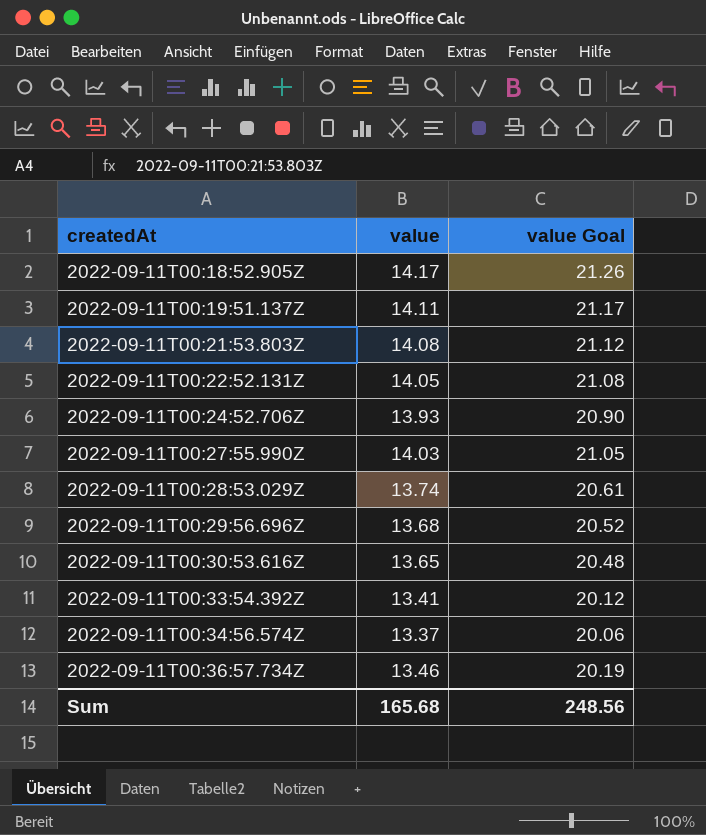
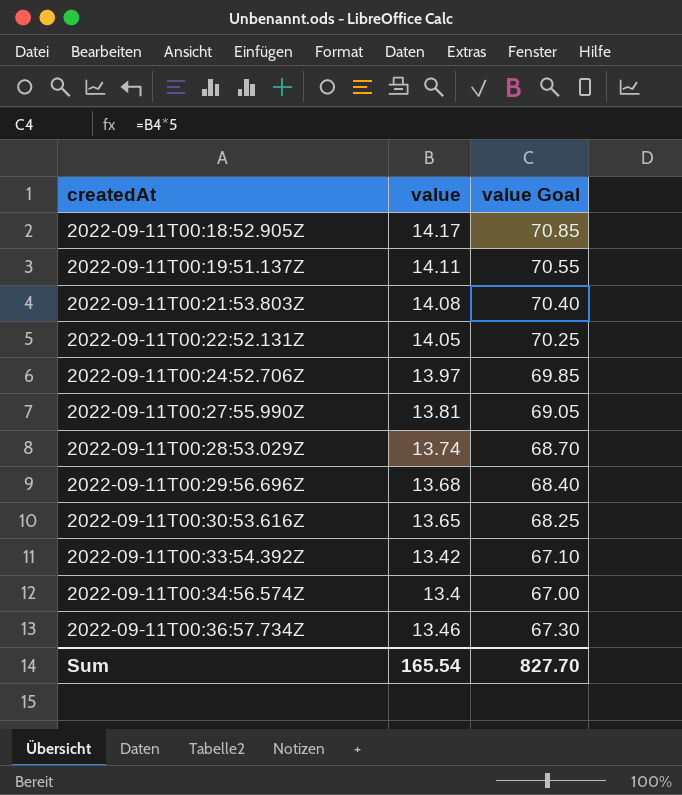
column value Goal | formula: [value] * 1.5 -> [value] * 5
2022-09-11T00:24:52.706Z | value: 13.93 -> 13.97
2022-09-11T00:27:55.990Z | value: 14.03 -> 13.81
2022-09-11T00:33:54.392Z | value: 13.41 -> 13.42
2022-09-11T00:34:56.574Z | value: 13.37 -> 13.4
Sum | value: 165.68 -> 165.54
Sum | value Goal: 248.56 -> 827.70

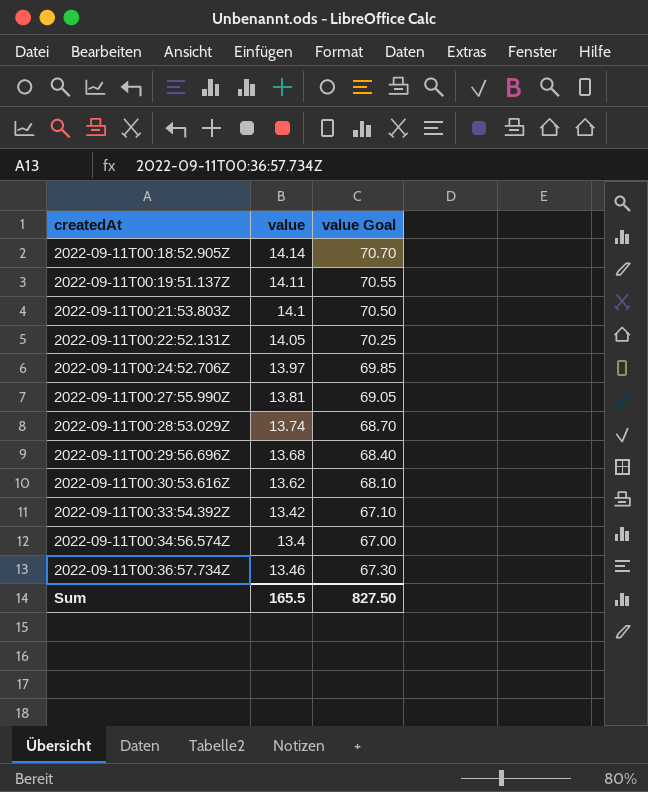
2022-09-11T00:18:52.905Z | value: 14.17 -> 14.14
2022-09-11T00:18:52.905Z | value Goal: 70.85 -> 70.70
2022-09-11T00:21:53.803Z | value: 14.08 -> 14.1
2022-09-11T00:21:53.803Z | value Goal: 70.40 -> 70.50
2022-09-11T00:30:53.616Z | value: 13.65 -> 13.62
2022-09-11T00:30:53.616Z | value Goal: 68.25 -> 68.10
Sum | value: 165.54 -> 165.5
Sum | value Goal: 827.70 -> 827.50

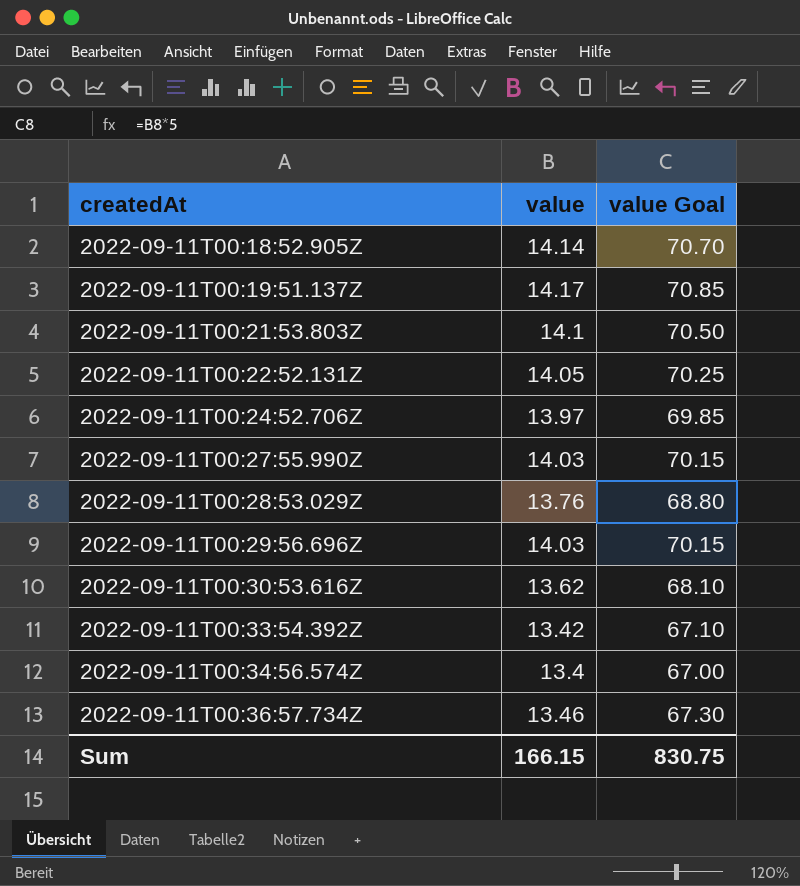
2022-09-11T00:19:51.137Z | value: 14.11 -> 14.17
2022-09-11T00:19:51.137Z | value Goal: 70.55 -> 70.85
2022-09-11T00:27:55.990Z | value: 13.81 -> 14.03
2022-09-11T00:27:55.990Z | value Goal: 69.05 -> 70.15
2022-09-11T00:28:53.029Z | value: 13.74 -> 13.76
2022-09-11T00:28:53.029Z | value Goal: 68.70 -> 68.80
2022-09-11T00:29:56.696Z | value: 13.68 -> 14.03
2022-09-11T00:29:56.696Z | value Goal: 68.40 -> 70.15
Sum | value: 165.5 -> 166.15
Sum | value Goal: 827.50 -> 830.75

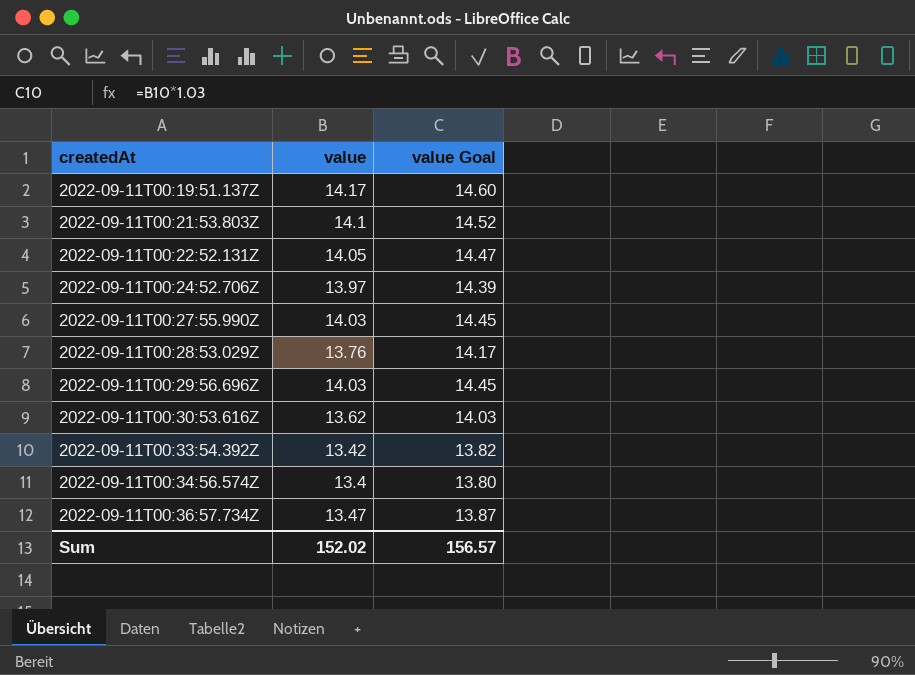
column value Goal | formula: [value] * 5 -> [value] * 1.03
row 2022-09-11T00:18:52.905Z: 14.14 | 70.70 -> none
2022-09-11T00:36:57.734Z | value: 13.46 -> 13.47
Sum | value: 166.15 -> 152.02
Sum | value Goal: 830.75 -> 156.57

